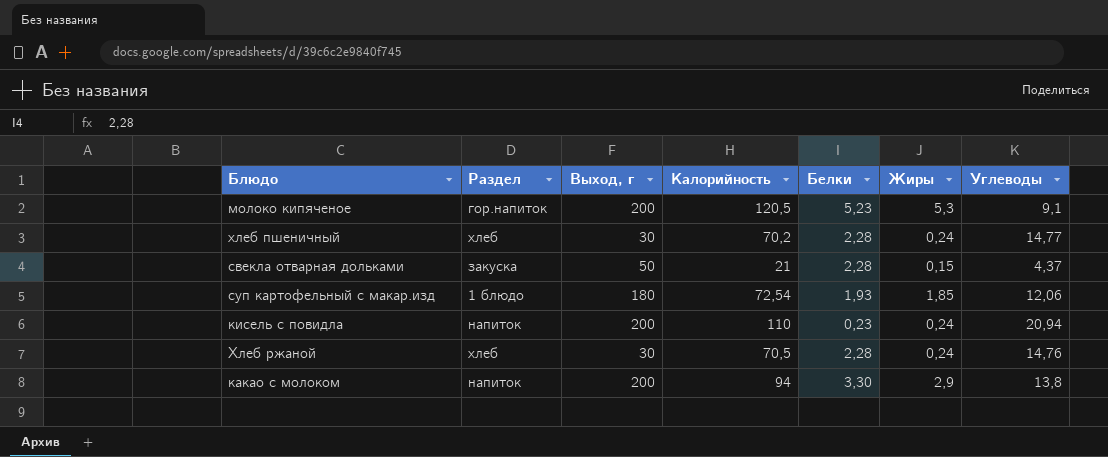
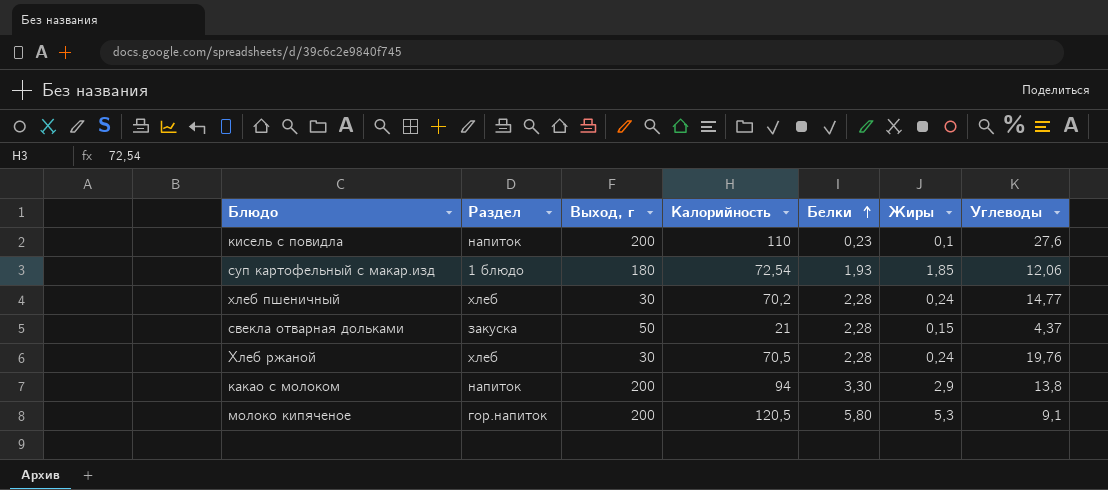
row order: none -> Белки ascending
кисель с повидла | Жиры: 0,24 -> 0,1
кисель с повидла | Углеводы: 20,94 -> 27,6
Хлеб ржаной | Углеводы: 14,76 -> 19,76
молоко кипяченое | Белки: 5,23 -> 5,80

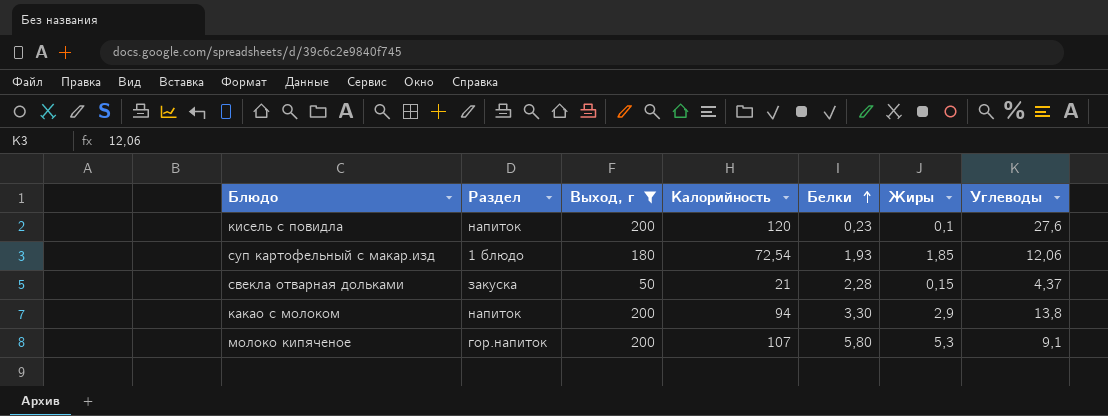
filter: none -> Выход, г != 30
кисель с повидла | Калорийность: 110 -> 120
молоко кипяченое | Калорийность: 120,5 -> 107

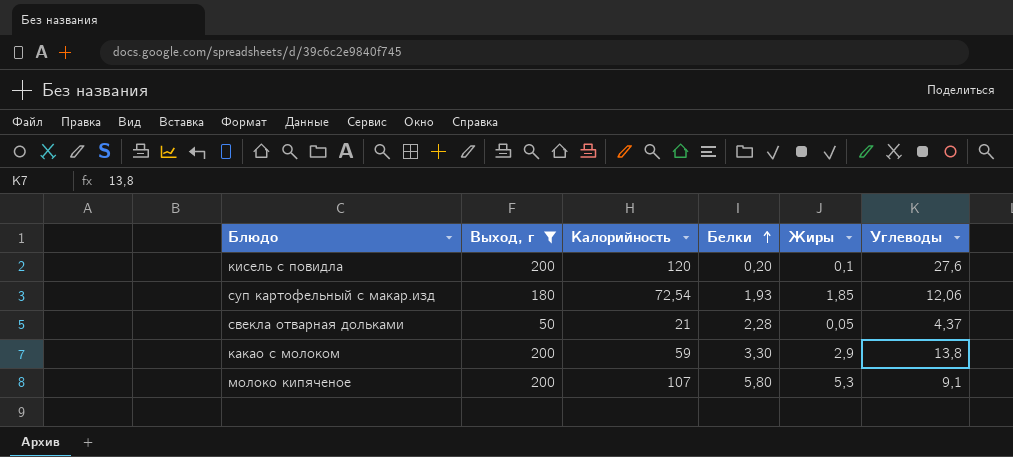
column Раздел | position: 2 -> none
кисель с повидла | Белки: 0,23 -> 0,20
свекла отварная дольками | Жиры: 0,15 -> 0,05
какао с молоком | Калорийность: 94 -> 59

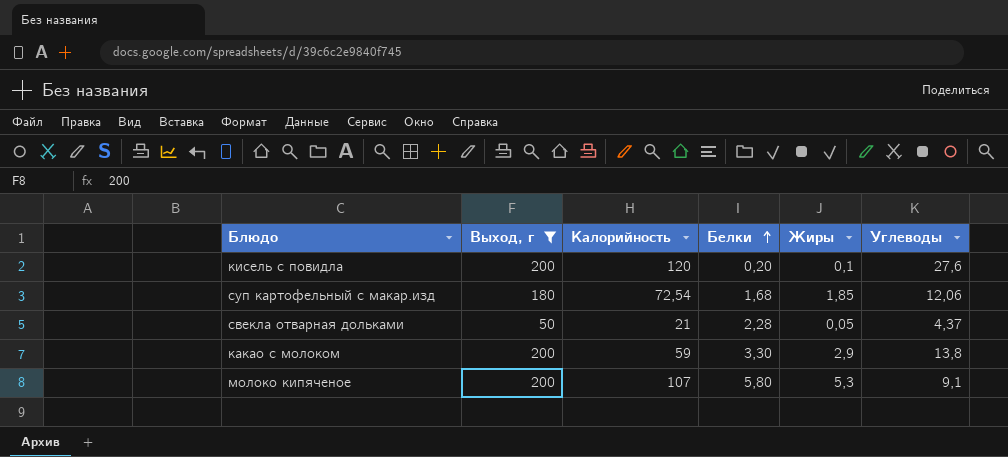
суп картофельный с макар.изд | Белки: 1,93 -> 1,68

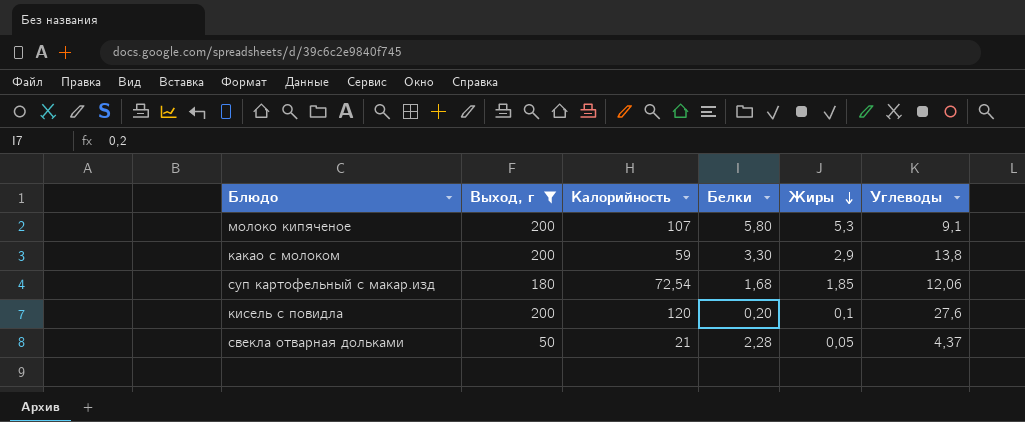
row order: Белки ascending -> Жиры descending

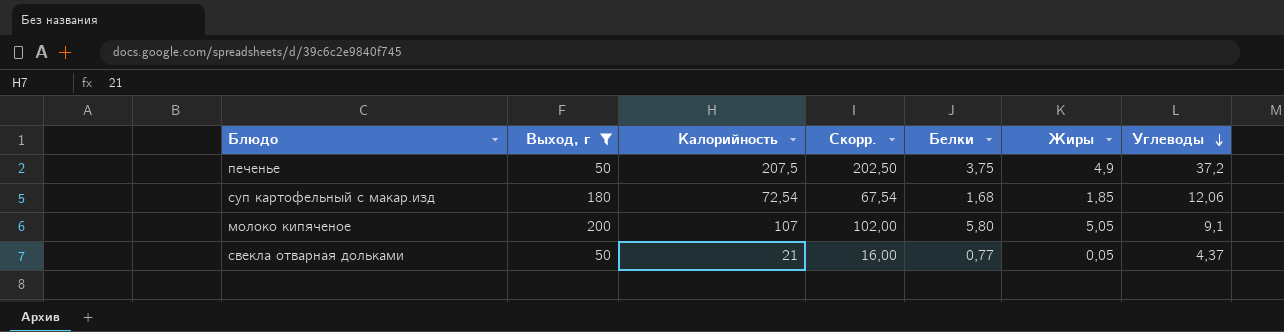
row order: Жиры descending -> Углеводы descending
column Скорр. | formula: none -> [Калорийность] - 5
row какао с молоком: 200 | 59 | 3,30 | 2,9 | 13,8 -> none
row кисель с повидла: 200 | 120 | 0,20 | 0,1 | 27,6 -> none
row печенье: none -> 50 | 207,5 | 202,50 | 3,75 | 4,9 | 37,2
молоко кипяченое | Жиры: 5,3 -> 5,05
свекла отварная дольками | Белки: 2,28 -> 0,77

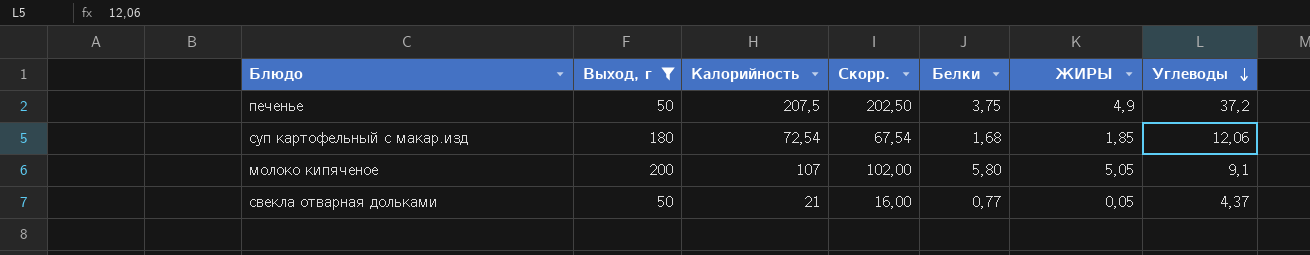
column name: Жиры -> ЖИРЫ

